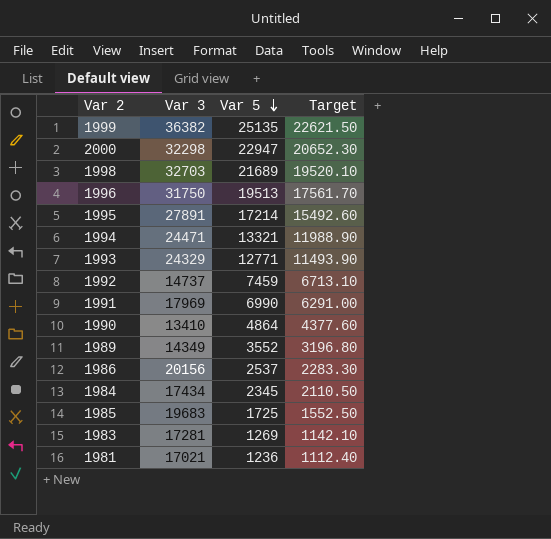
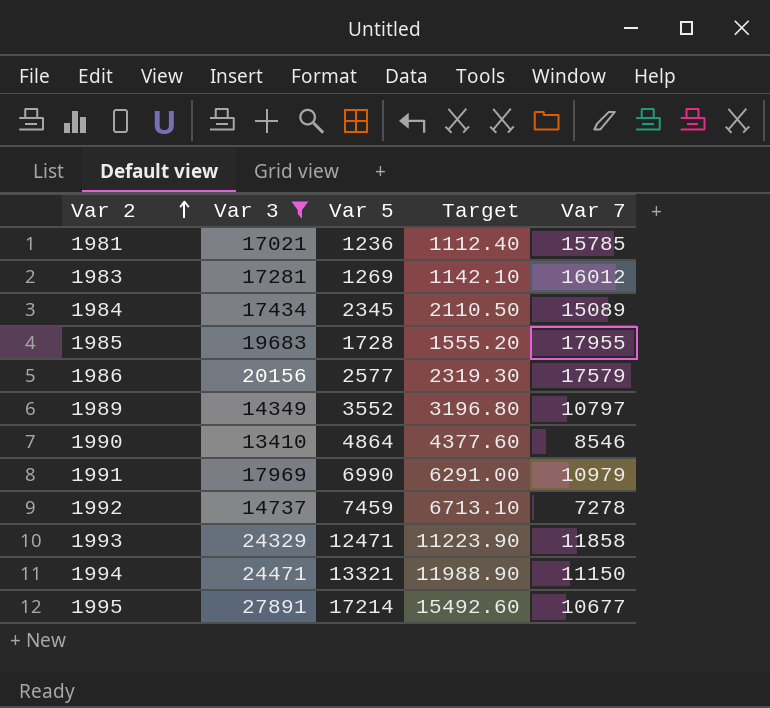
filter: none -> Var 3 <= 27891
row order: Var 5 descending -> Var 2 ascending
column Var 7 | formula: none -> [Var 3] - [Var 5]
1985 | Var 5: 1725 -> 1728
1985 | Target: 1552.50 -> 1555.20
1986 | Var 5: 2537 -> 2577
1986 | Target: 2283.30 -> 2319.30
1993 | Var 5: 12771 -> 12471
1993 | Target: 11493.90 -> 11223.90

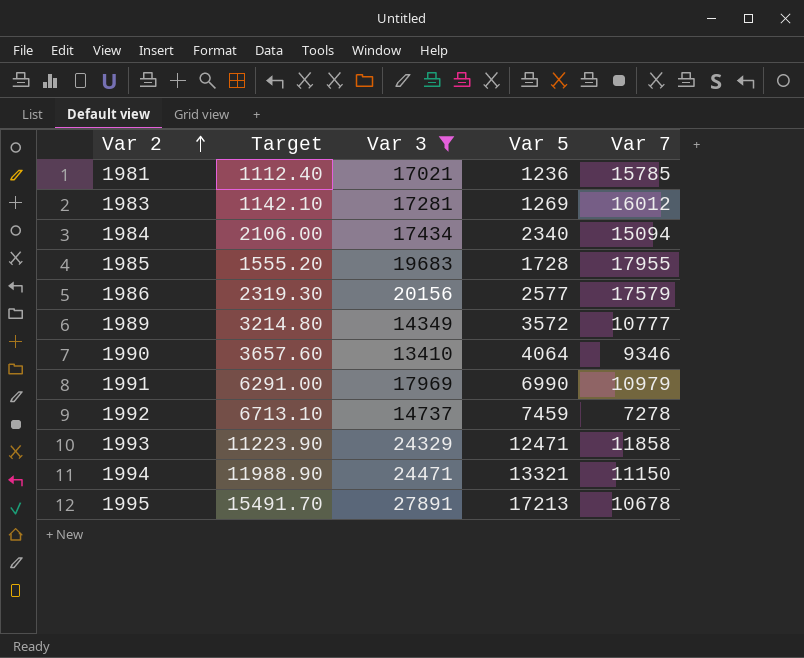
column Target | position: 4 -> 2
1984 | Target: 2110.50 -> 2106.00
1984 | Var 5: 2345 -> 2340
1984 | Var 7: 15089 -> 15094
1989 | Target: 3196.80 -> 3214.80
1989 | Var 5: 3552 -> 3572
1989 | Var 7: 10797 -> 10777
1990 | Target: 4377.60 -> 3657.60
1990 | Var 5: 4864 -> 4064
1990 | Var 7: 8546 -> 9346
1995 | Target: 15492.60 -> 15491.70
1995 | Var 5: 17214 -> 17213
1995 | Var 7: 10677 -> 10678

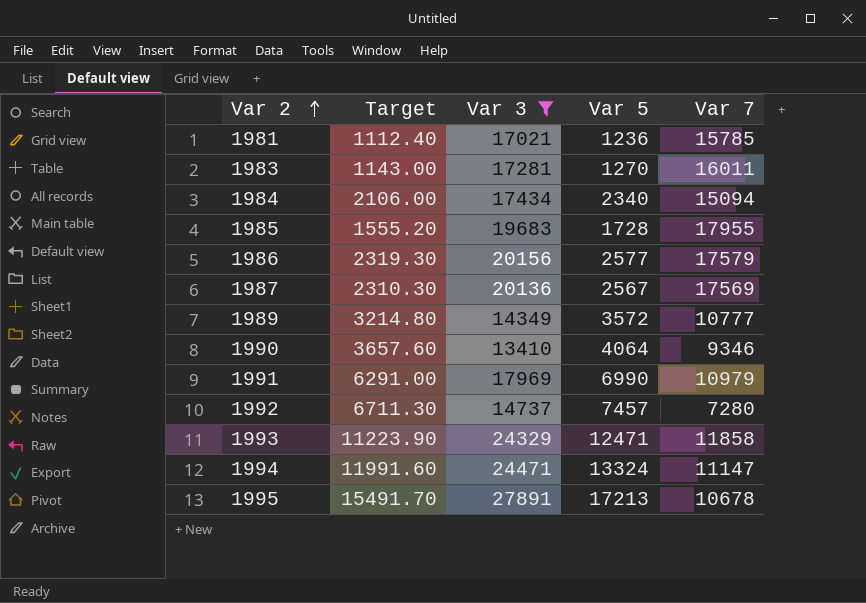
1983 | Target: 1142.10 -> 1143.00
1983 | Var 5: 1269 -> 1270
1983 | Var 7: 16012 -> 16011
row 1987: none -> 2310.30 | 20136 | 2567 | 17569
1992 | Target: 6713.10 -> 6711.30
1992 | Var 5: 7459 -> 7457
1992 | Var 7: 7278 -> 7280
1994 | Target: 11988.90 -> 11991.60
1994 | Var 5: 13321 -> 13324
1994 | Var 7: 11150 -> 11147

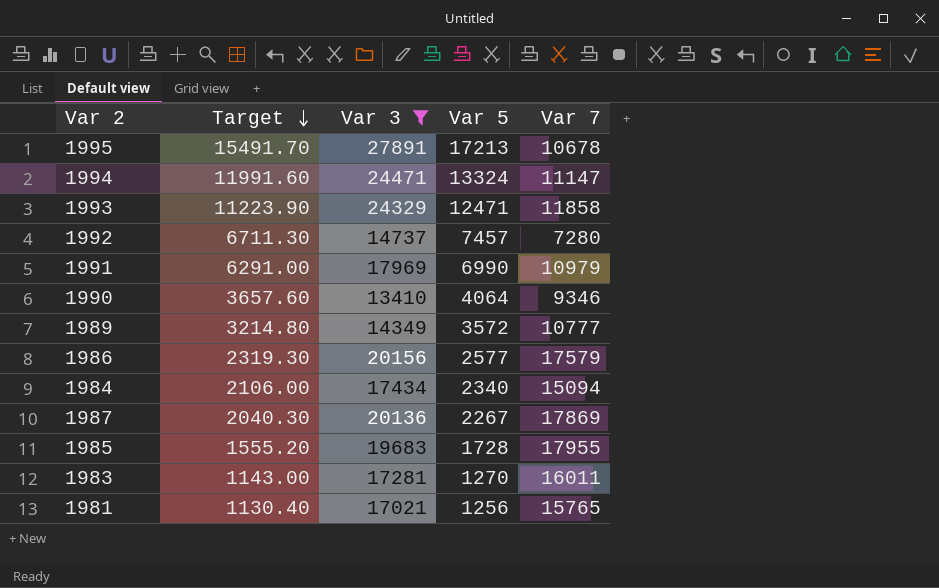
row order: Var 2 ascending -> Target descending
1987 | Target: 2310.30 -> 2040.30
1987 | Var 5: 2567 -> 2267
1987 | Var 7: 17569 -> 17869
1981 | Target: 1112.40 -> 1130.40
1981 | Var 5: 1236 -> 1256
1981 | Var 7: 15785 -> 15765

